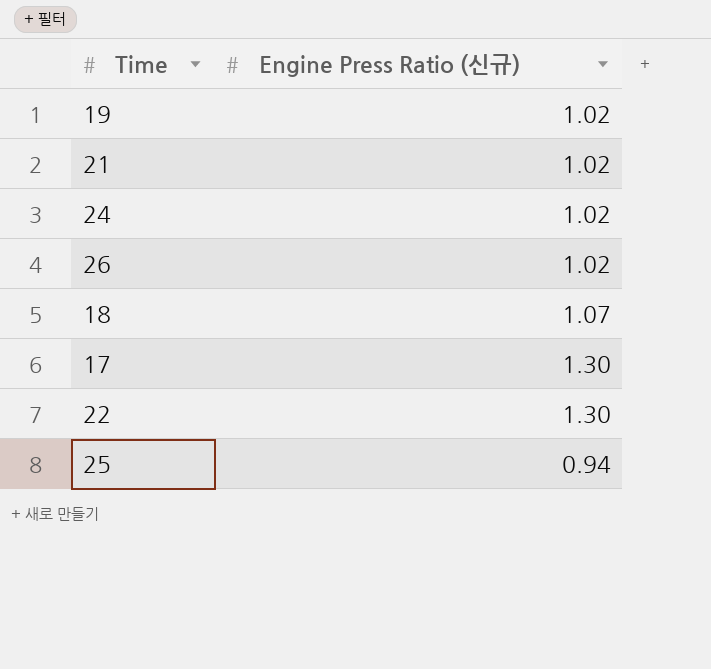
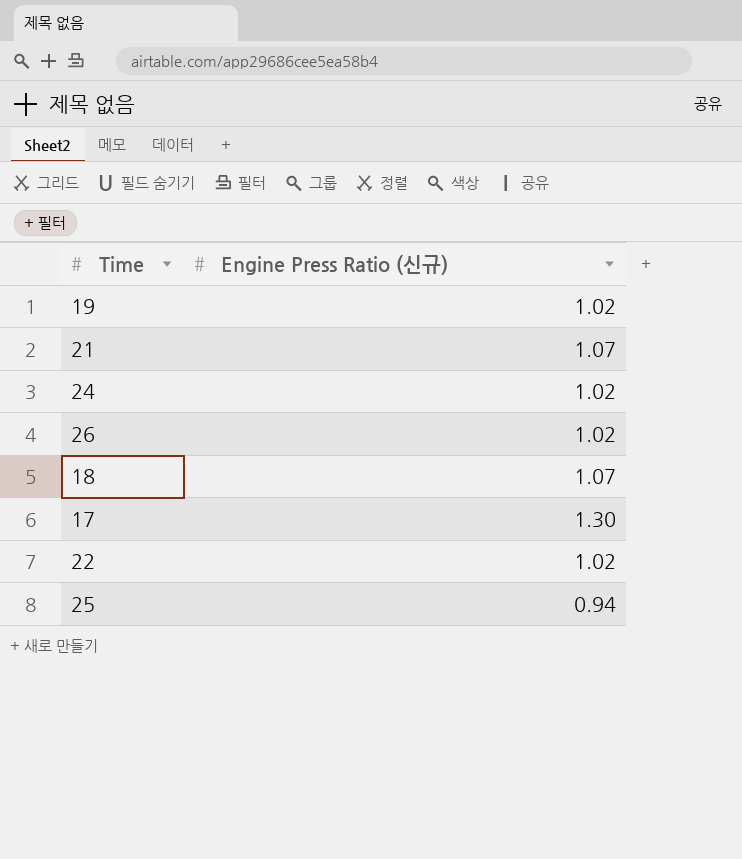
21 | Engine Press Ratio (신규): 1.02 -> 1.07
22 | Engine Press Ratio (신규): 1.30 -> 1.02

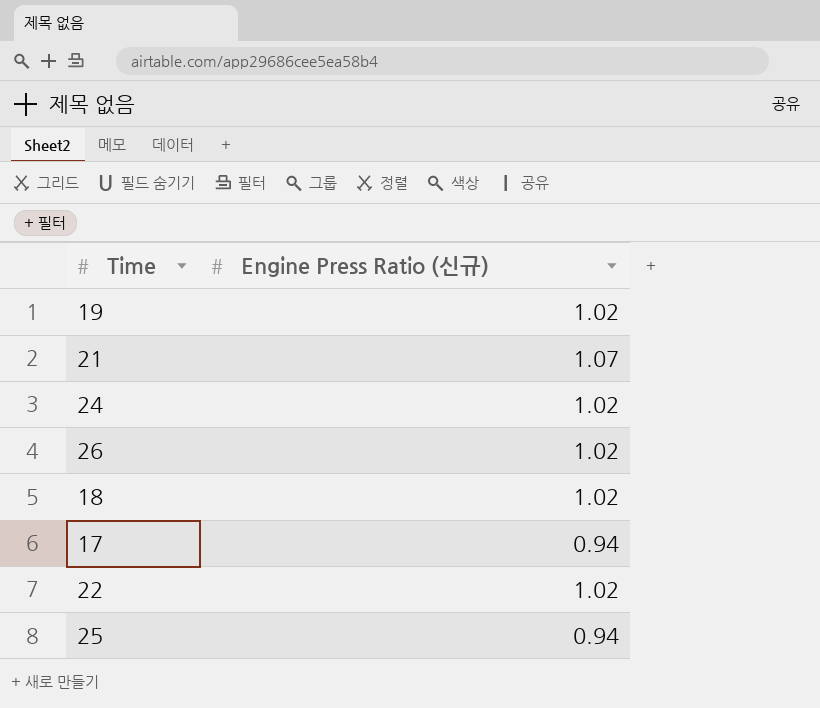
18 | Engine Press Ratio (신규): 1.07 -> 1.02
17 | Engine Press Ratio (신규): 1.30 -> 0.94

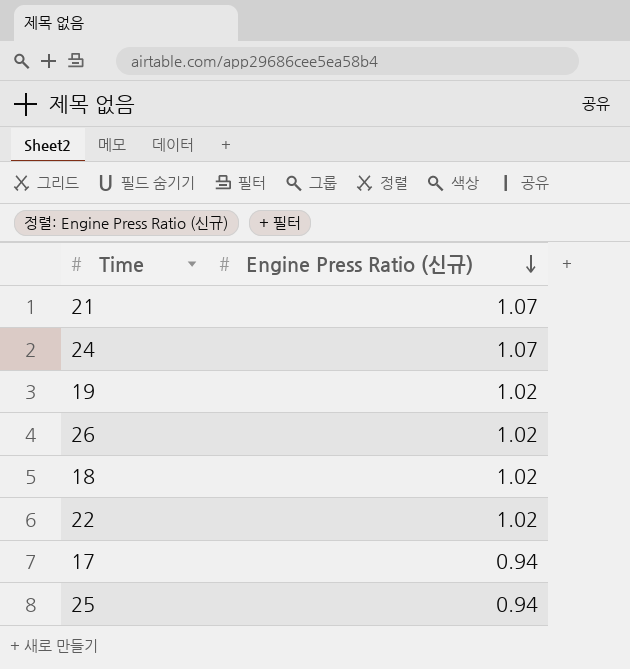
row order: none -> Engine Press Ratio (신규) descending
24 | Engine Press Ratio (신규): 1.02 -> 1.07

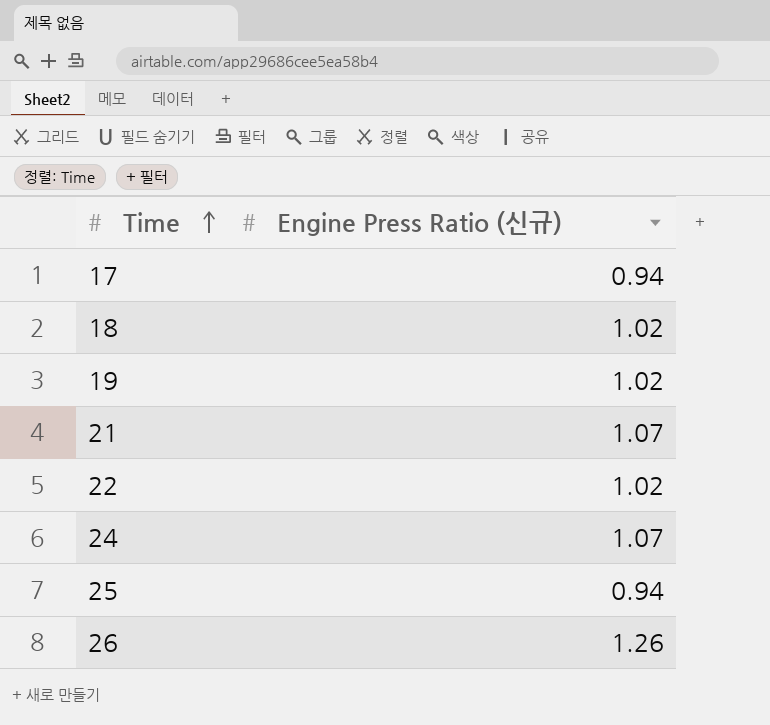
row order: Engine Press Ratio (신규) descending -> Time ascending
26 | Engine Press Ratio (신규): 1.02 -> 1.26

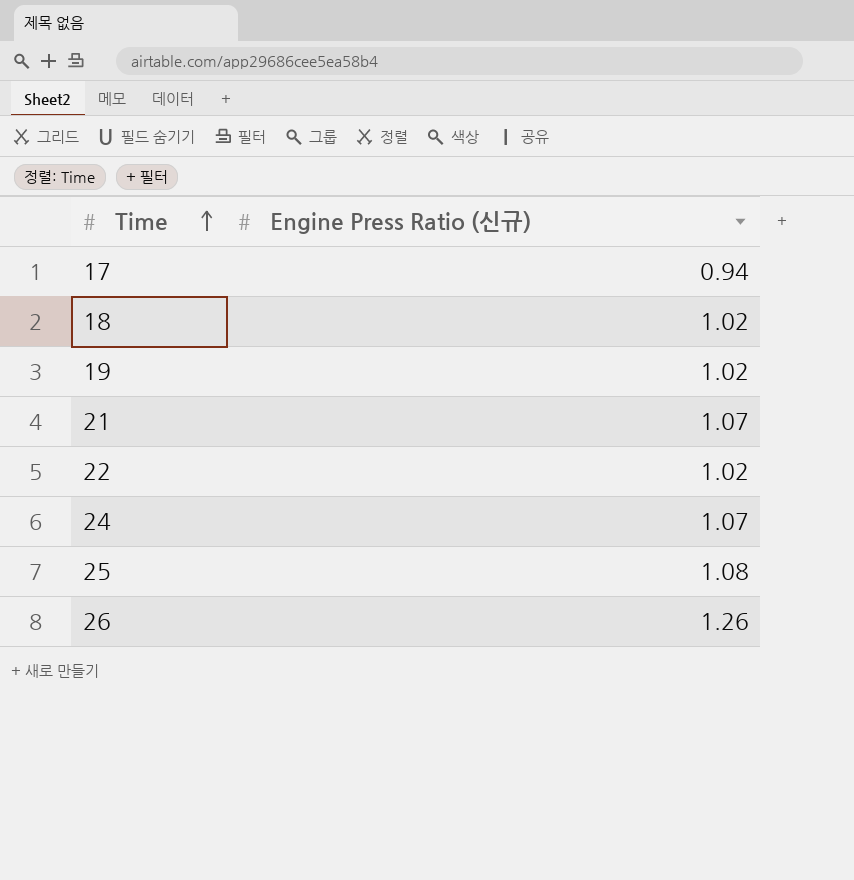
25 | Engine Press Ratio (신규): 0.94 -> 1.08

